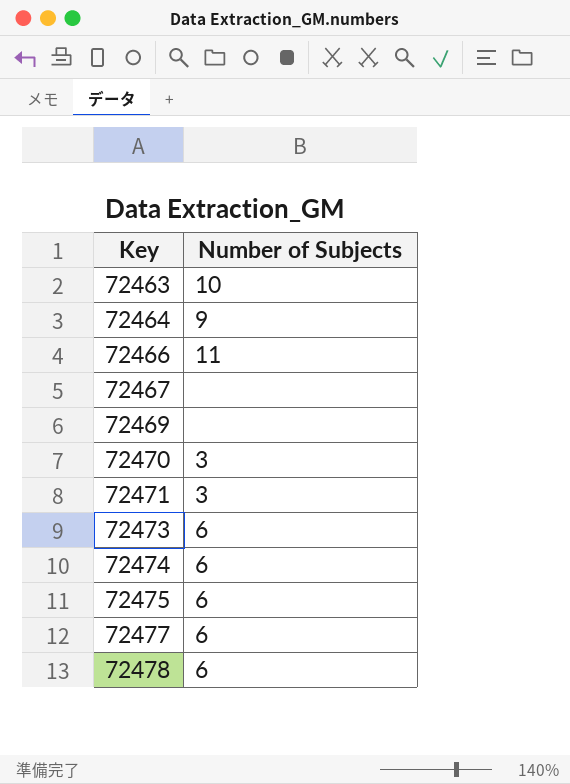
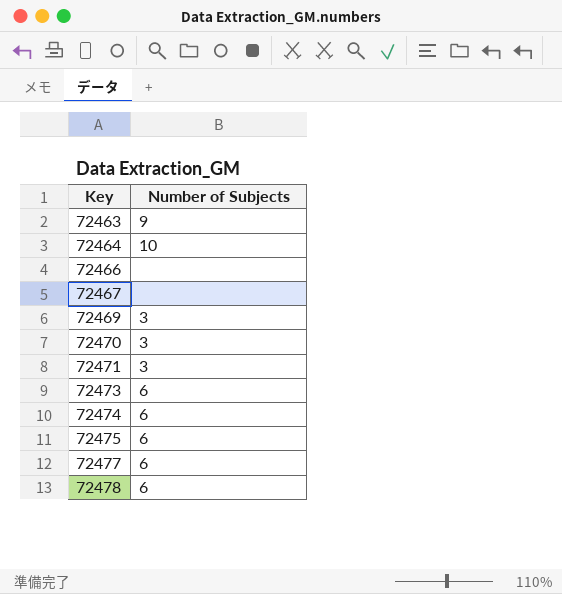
72463 | Number of Subjects: 10 -> 9
72464 | Number of Subjects: 9 -> 10
72466 | Number of Subjects: 11 -> none
72469 | Number of Subjects: none -> 3

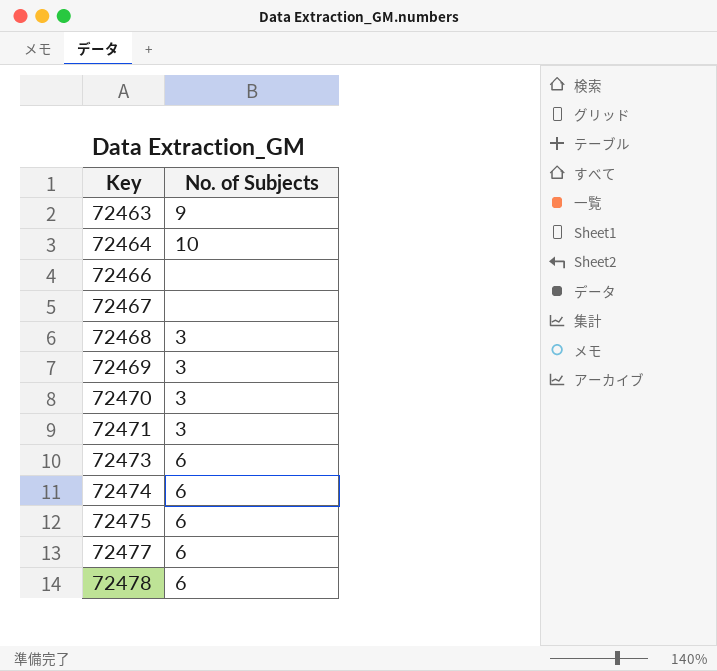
column name: Number of Subjects -> No. of Subjects
row 72468: none -> 3

